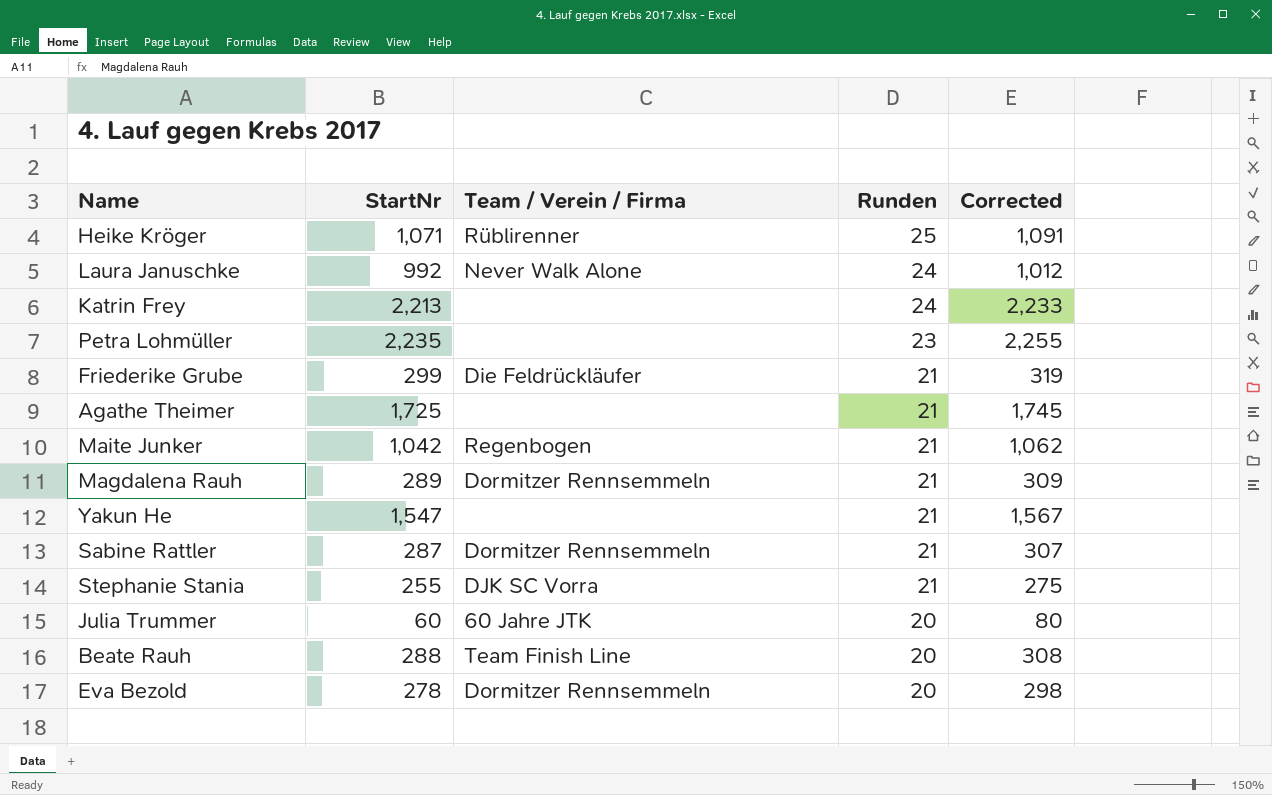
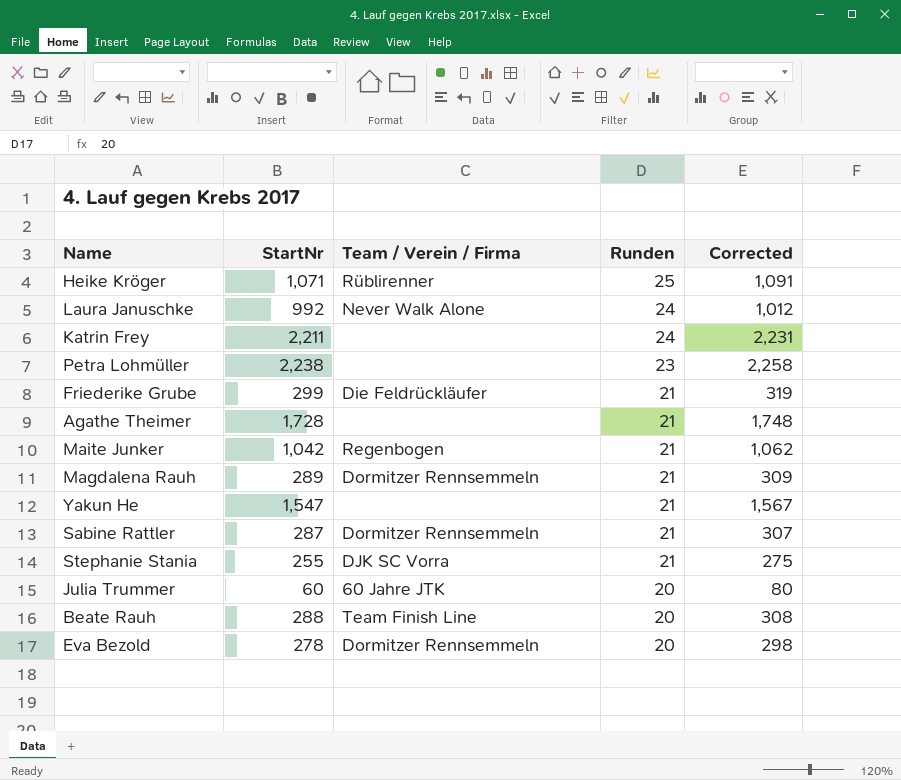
Katrin Frey | StartNr: 2,213 -> 2,211
Katrin Frey | Corrected: 2,233 -> 2,231
Petra Lohmüller | StartNr: 2,235 -> 2,238
Petra Lohmüller | Corrected: 2,255 -> 2,258
Agathe Theimer | StartNr: 1,725 -> 1,728
Agathe Theimer | Corrected: 1,745 -> 1,748

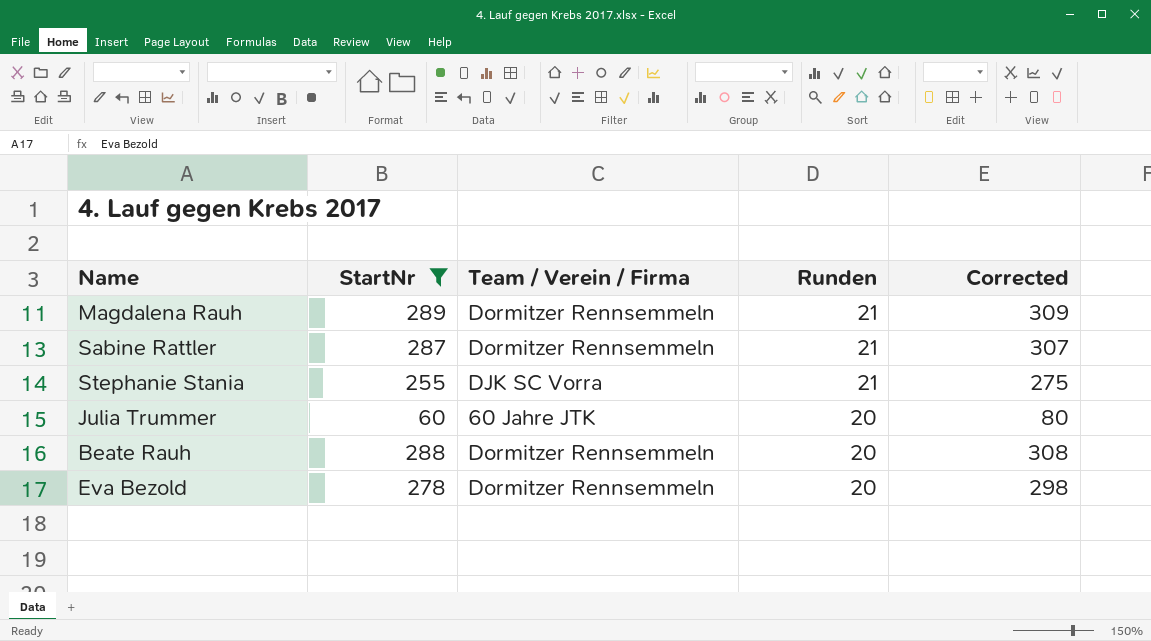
filter: none -> StartNr <= 289
Beate Rauh | Team / Verein / Firma: Team Finish Line -> Dormitzer Rennsemmeln

